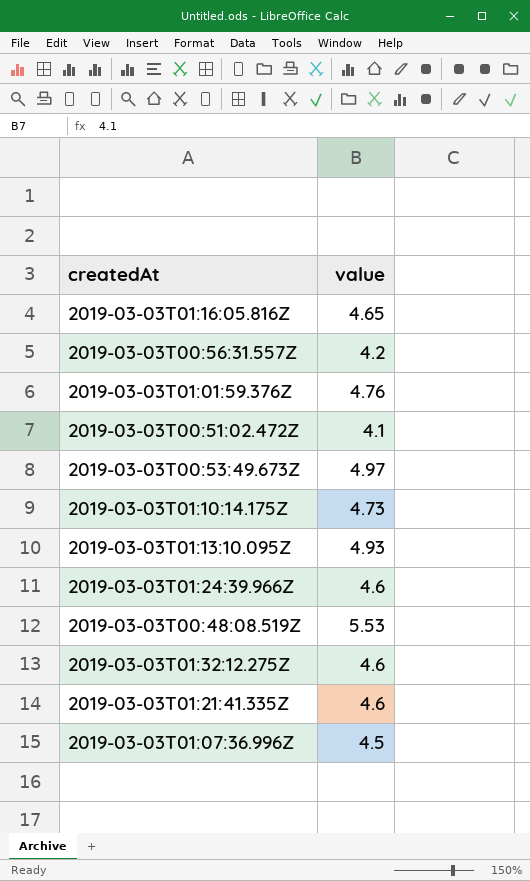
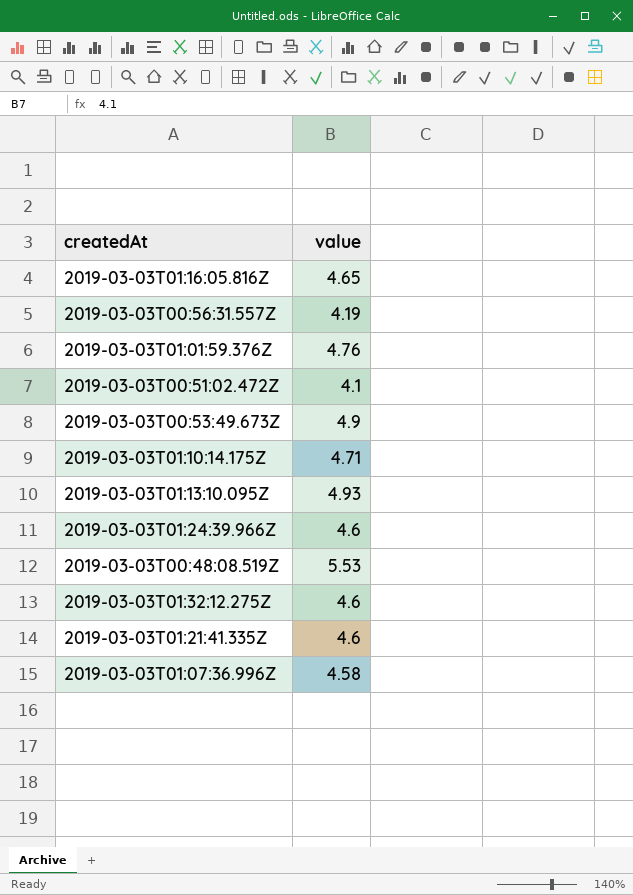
2019-03-03T00:56:31.557Z | value: 4.2 -> 4.19
2019-03-03T00:53:49.673Z | value: 4.97 -> 4.9
2019-03-03T01:10:14.175Z | value: 4.73 -> 4.71
2019-03-03T01:07:36.996Z | value: 4.5 -> 4.58

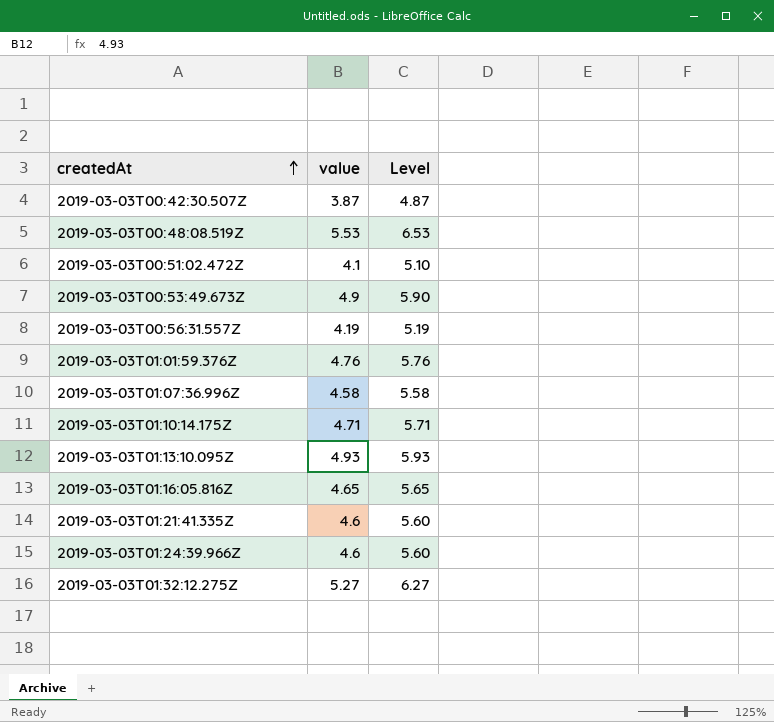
row order: none -> createdAt ascending
column Level | formula: none -> [value] + 1
row 2019-03-03T00:42:30.507Z: none -> 3.87 | 4.87
2019-03-03T01:32:12.275Z | value: 4.6 -> 5.27

